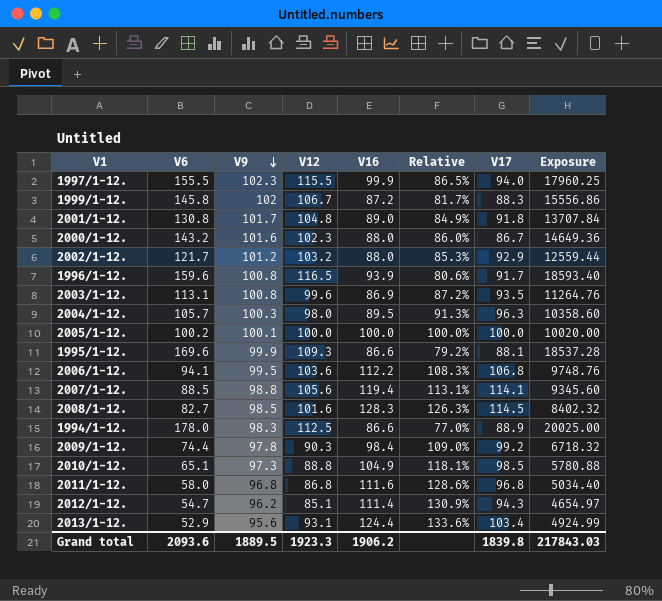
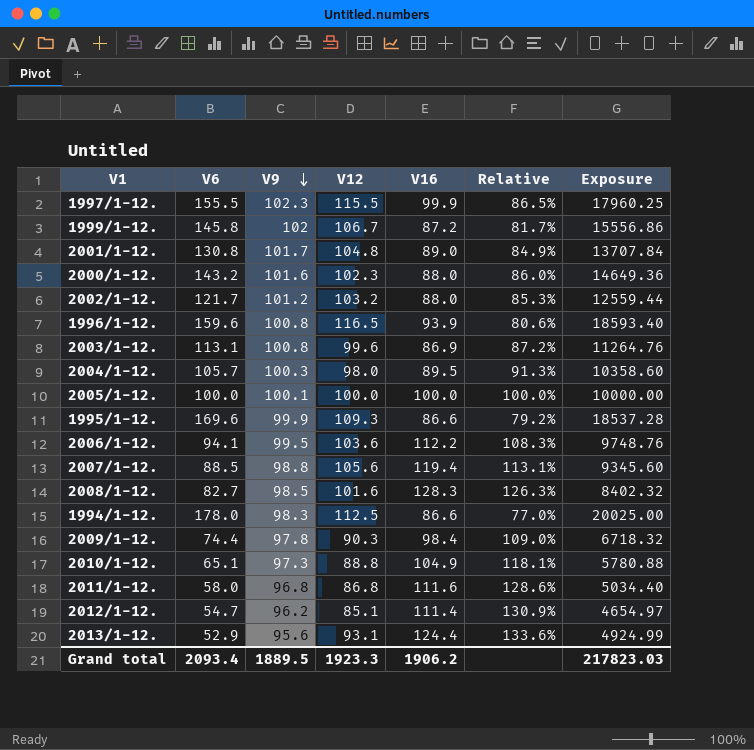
column V17 | position: 7 -> none
2005/1-12. | V6: 100.2 -> 100.0
2005/1-12. | Exposure: 10020.00 -> 10000.00
Grand total | V6: 2093.6 -> 2093.4
Grand total | Exposure: 217843.03 -> 217823.03

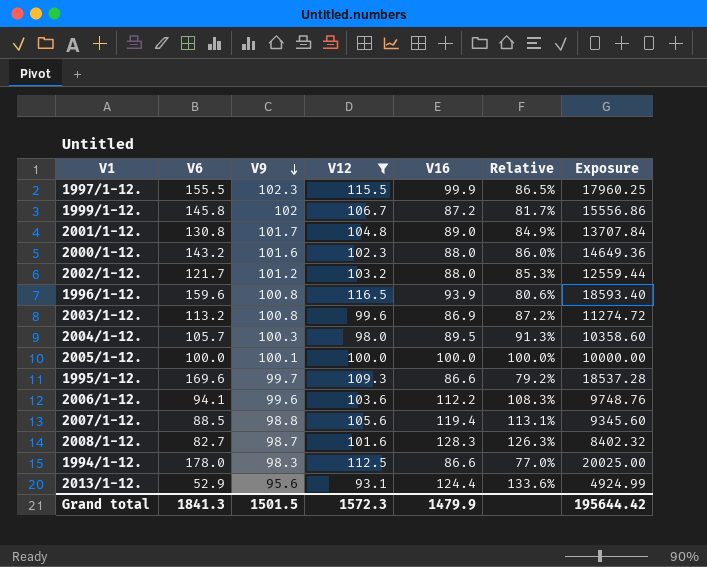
filter: none -> V12 >= 93.1
2003/1-12. | V6: 113.1 -> 113.2
2003/1-12. | Exposure: 11264.76 -> 11274.72
1995/1-12. | V9: 99.9 -> 99.7
2006/1-12. | V9: 99.5 -> 99.6
2008/1-12. | V9: 98.5 -> 98.7
Grand total | V6: 2093.4 -> 1841.3
Grand total | V9: 1889.5 -> 1501.5
Grand total | V12: 1923.3 -> 1572.3
Grand total | V16: 1906.2 -> 1479.9
Grand total | Exposure: 217823.03 -> 195644.42

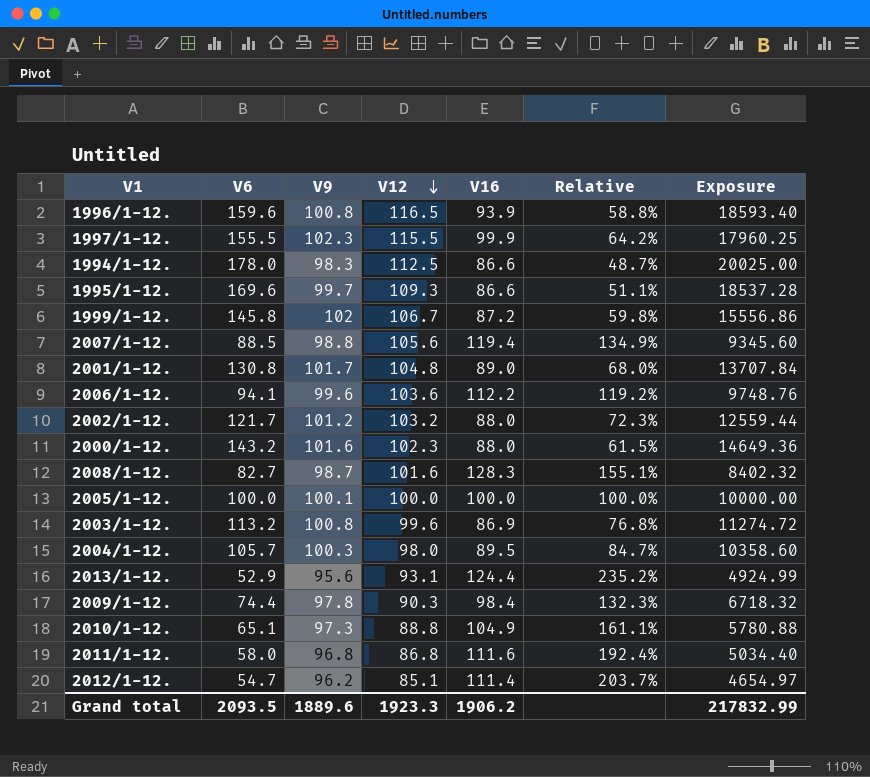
filter: V12 >= 93.1 -> none
row order: V9 descending -> V12 descending
column Relative | formula: [V16] / [V12] -> [V16] / [V6]
Grand total | V6: 1841.3 -> 2093.5
Grand total | V9: 1501.5 -> 1889.6
Grand total | V12: 1572.3 -> 1923.3
Grand total | V16: 1479.9 -> 1906.2
Grand total | Exposure: 195644.42 -> 217832.99

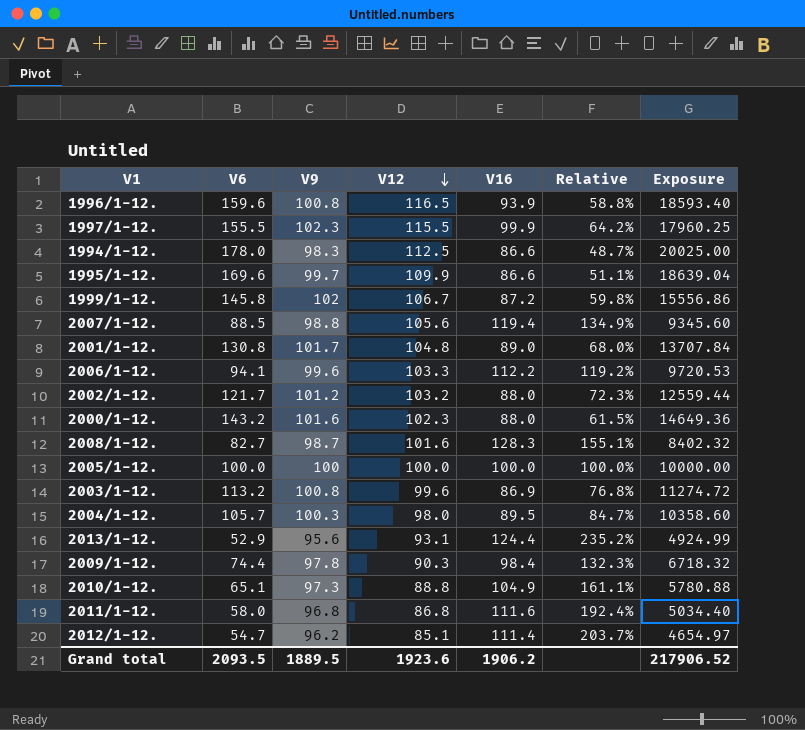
1995/1-12. | V12: 109.3 -> 109.9
1995/1-12. | Exposure: 18537.28 -> 18639.04
2006/1-12. | V12: 103.6 -> 103.3
2006/1-12. | Exposure: 9748.76 -> 9720.53
2005/1-12. | V9: 100.1 -> 100
Grand total | V9: 1889.6 -> 1889.5
Grand total | V12: 1923.3 -> 1923.6
Grand total | Exposure: 217832.99 -> 217906.52

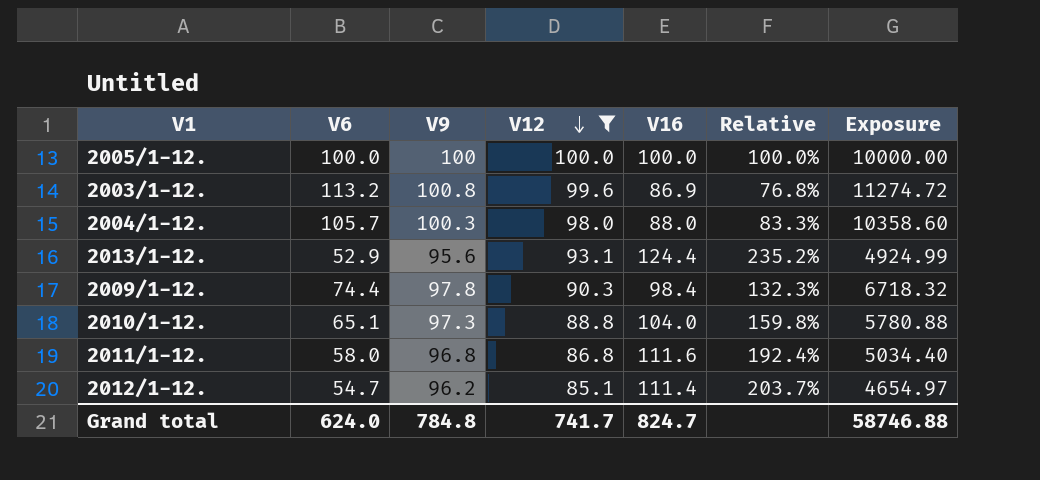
filter: none -> V12 <= 100.0
2004/1-12. | V16: 89.5 -> 88.0
2004/1-12. | Relative: 84.7% -> 83.3%
2010/1-12. | V16: 104.9 -> 104.0
2010/1-12. | Relative: 161.1% -> 159.8%
Grand total | V6: 2093.5 -> 624.0
Grand total | V9: 1889.5 -> 784.8
Grand total | V12: 1923.6 -> 741.7
Grand total | V16: 1906.2 -> 824.7
Grand total | Exposure: 217906.52 -> 58746.88

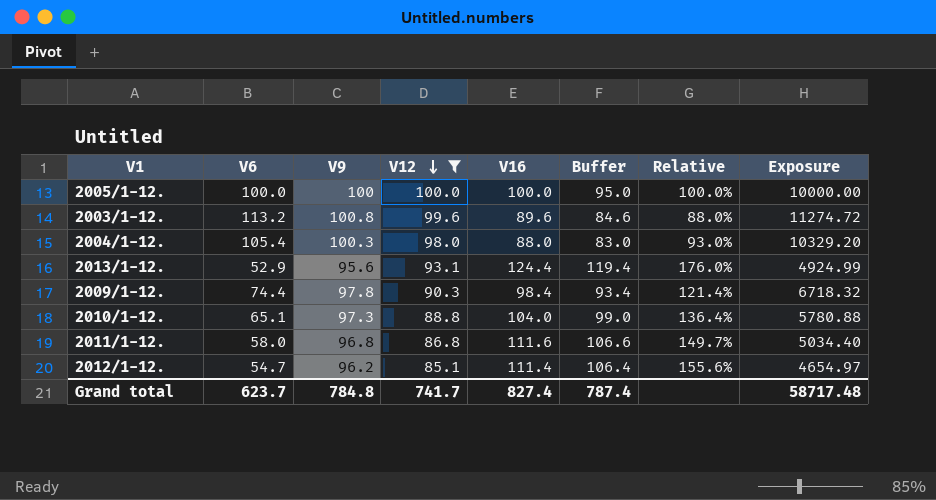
column Buffer | formula: none -> [V16] - 5
column Relative | formula: [V16] / [V6] -> [V12] / [V6]
2003/1-12. | V16: 86.9 -> 89.6
2004/1-12. | V6: 105.7 -> 105.4
2004/1-12. | Exposure: 10358.60 -> 10329.20
Grand total | V6: 624.0 -> 623.7
Grand total | V16: 824.7 -> 827.4
Grand total | Exposure: 58746.88 -> 58717.48

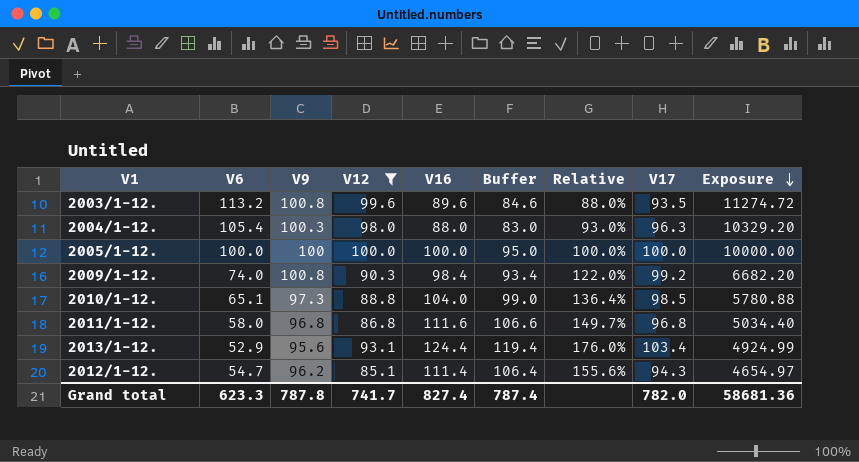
row order: V12 descending -> Exposure descending
column V17 | position: none -> 8
2009/1-12. | V6: 74.4 -> 74.0
2009/1-12. | V9: 97.8 -> 100.8
2009/1-12. | Relative: 121.4% -> 122.0%
2009/1-12. | Exposure: 6718.32 -> 6682.20
Grand total | V6: 623.7 -> 623.3
Grand total | V9: 784.8 -> 787.8
Grand total | Exposure: 58717.48 -> 58681.36

